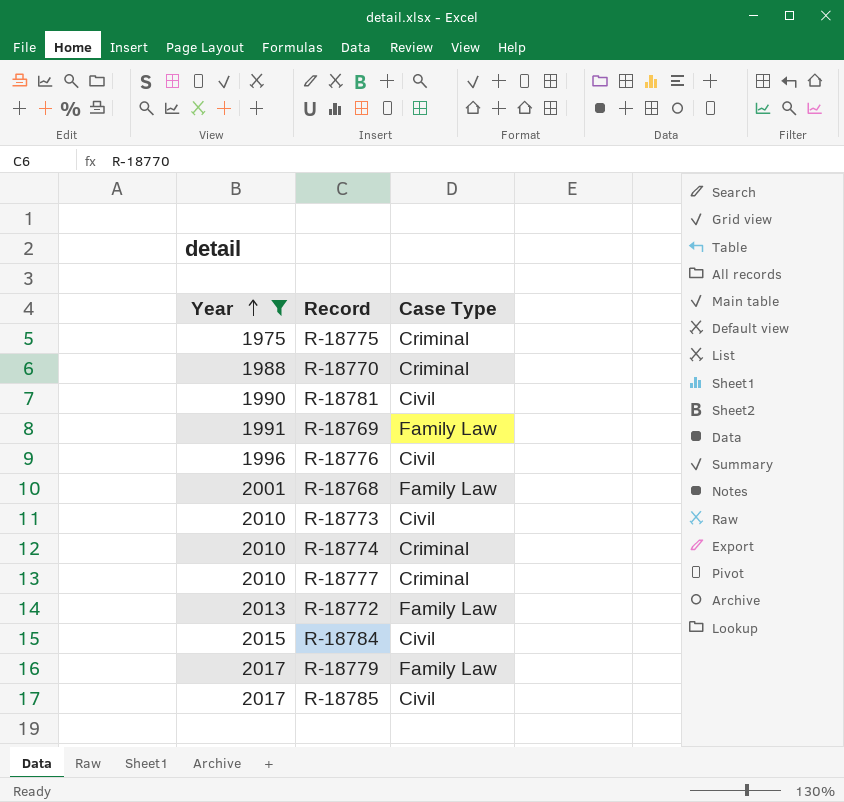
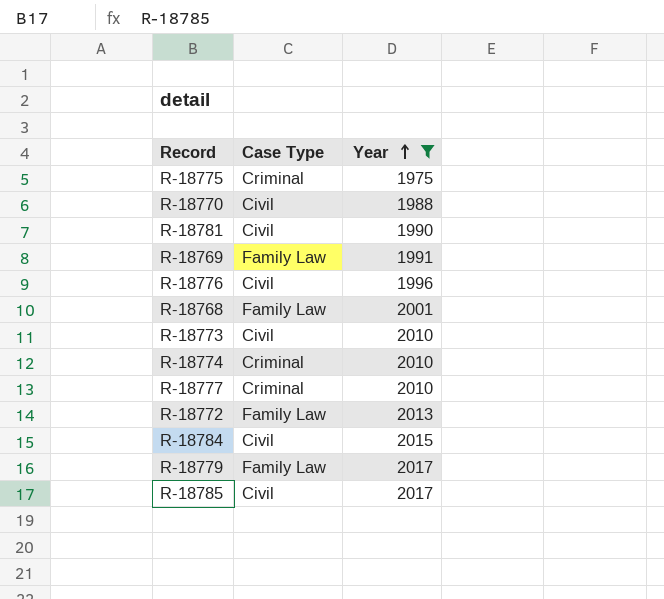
column Year | position: 1 -> 3
R-18770 | Case Type: Criminal -> Civil

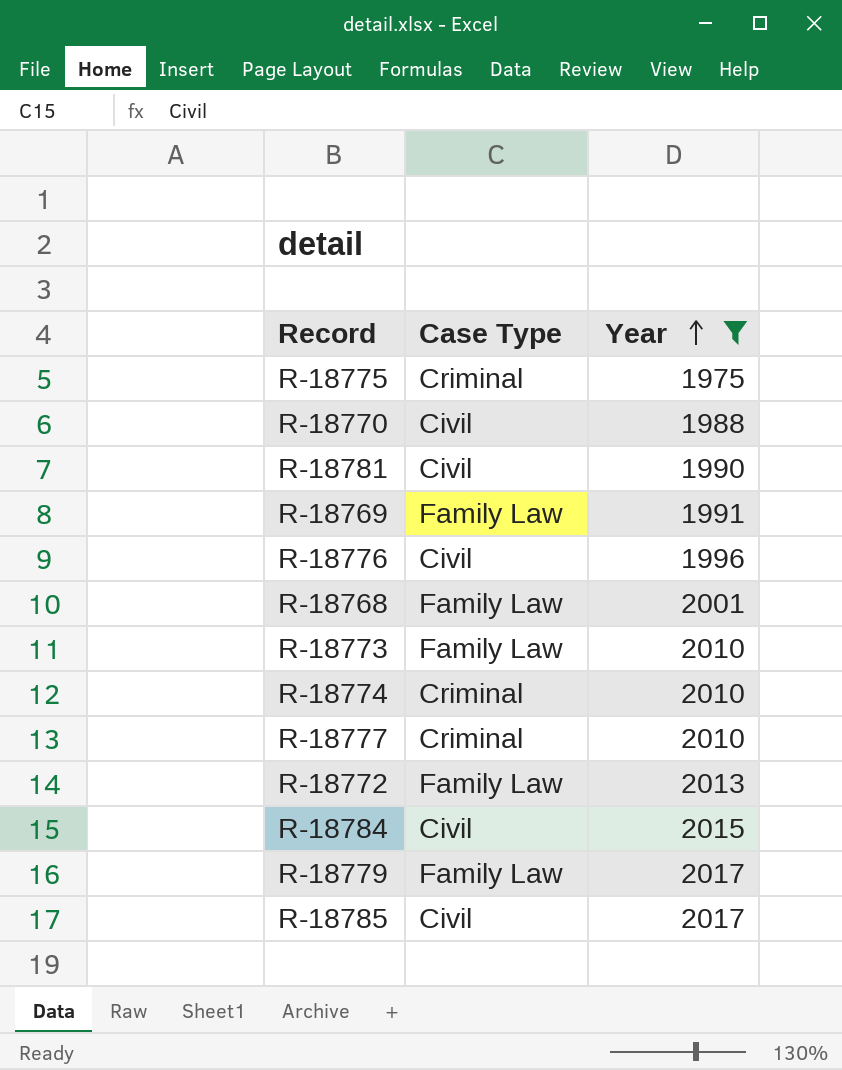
R-18773 | Case Type: Civil -> Family Law

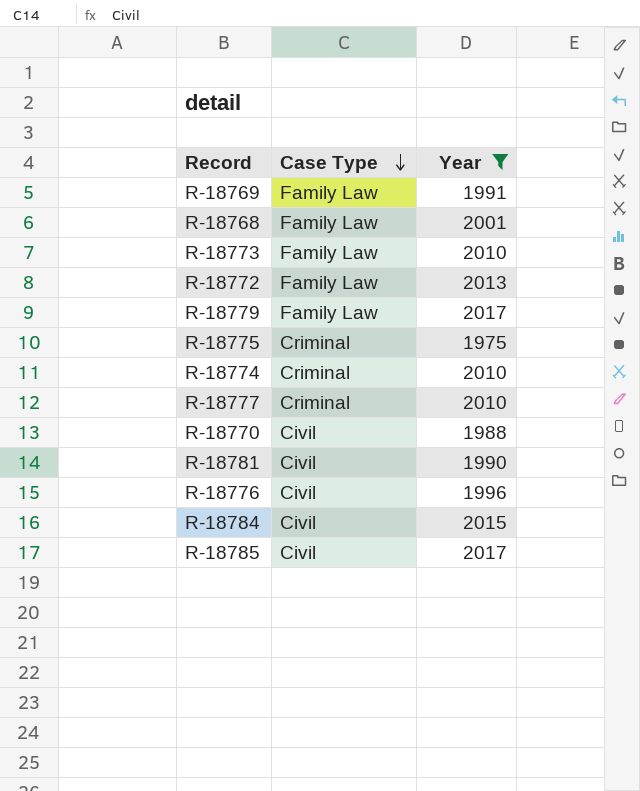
row order: Year ascending -> Case Type descending

